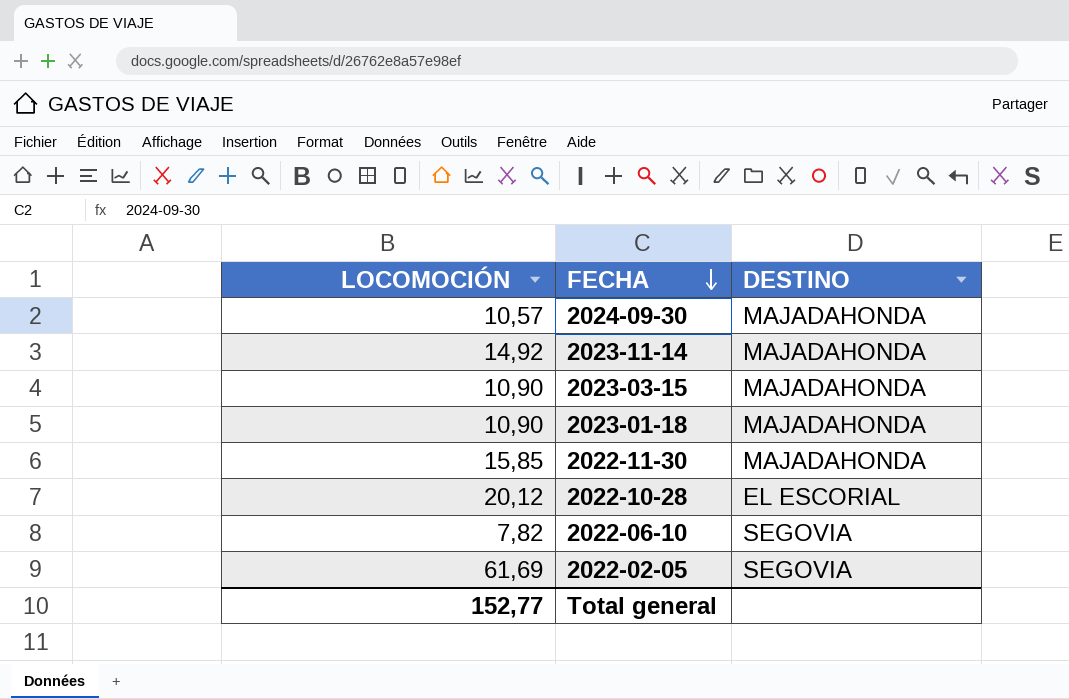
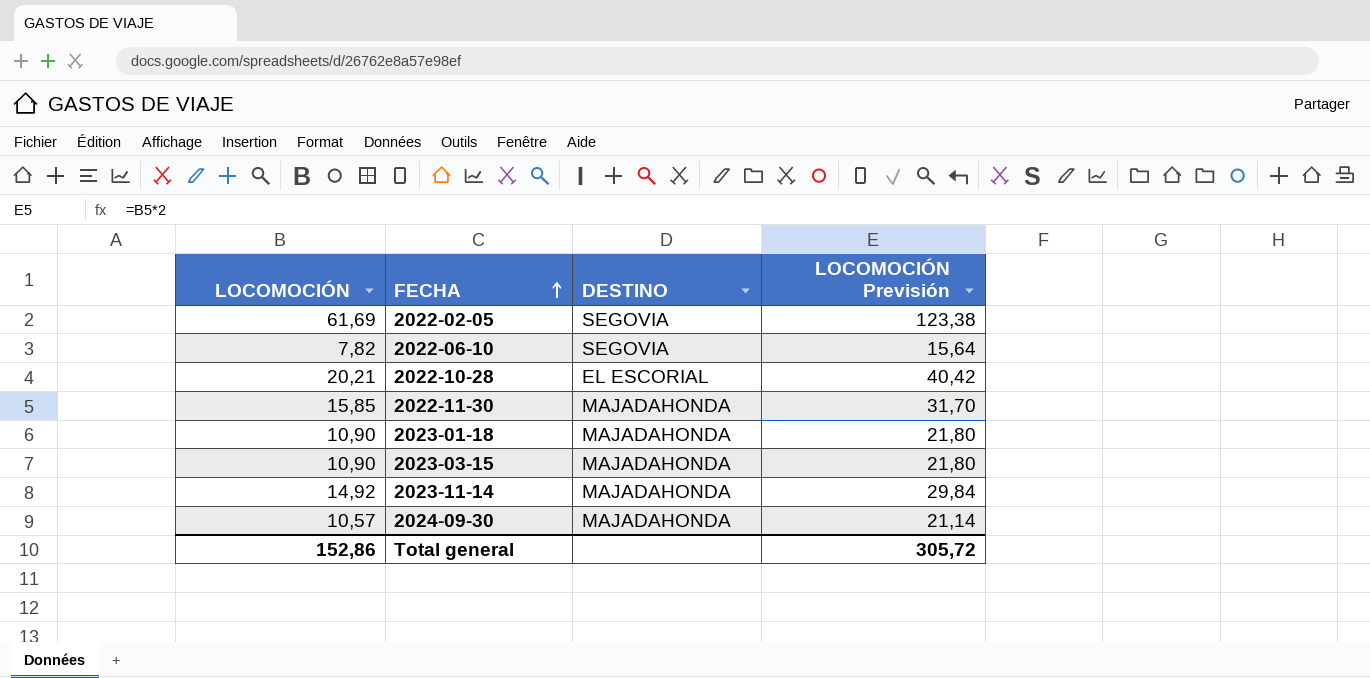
row order: FECHA descending -> FECHA ascending
column LOCOMOCIÓN Previsión | formula: none -> [LOCOMOCIÓN] * 2
2022-10-28 | LOCOMOCIÓN: 20,12 -> 20,21
Total general | LOCOMOCIÓN: 152,77 -> 152,86

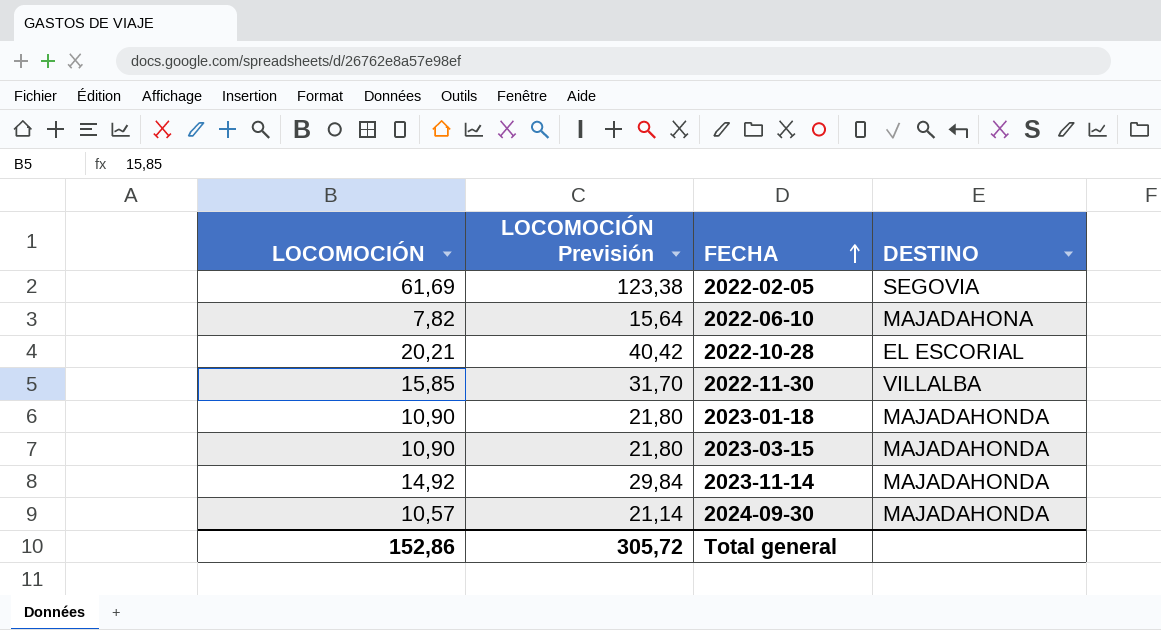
column LOCOMOCIÓN Previsión | position: 4 -> 2
2022-06-10 | DESTINO: SEGOVIA -> MAJADAHONA
2022-11-30 | DESTINO: MAJADAHONDA -> VILLALBA

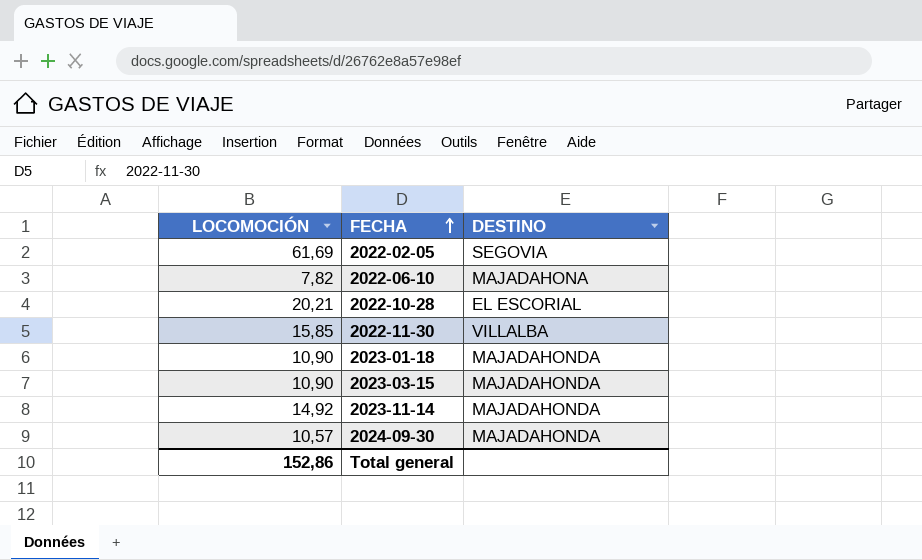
column LOCOMOCIÓN Previsión | formula: [LOCOMOCIÓN] * 2 -> none

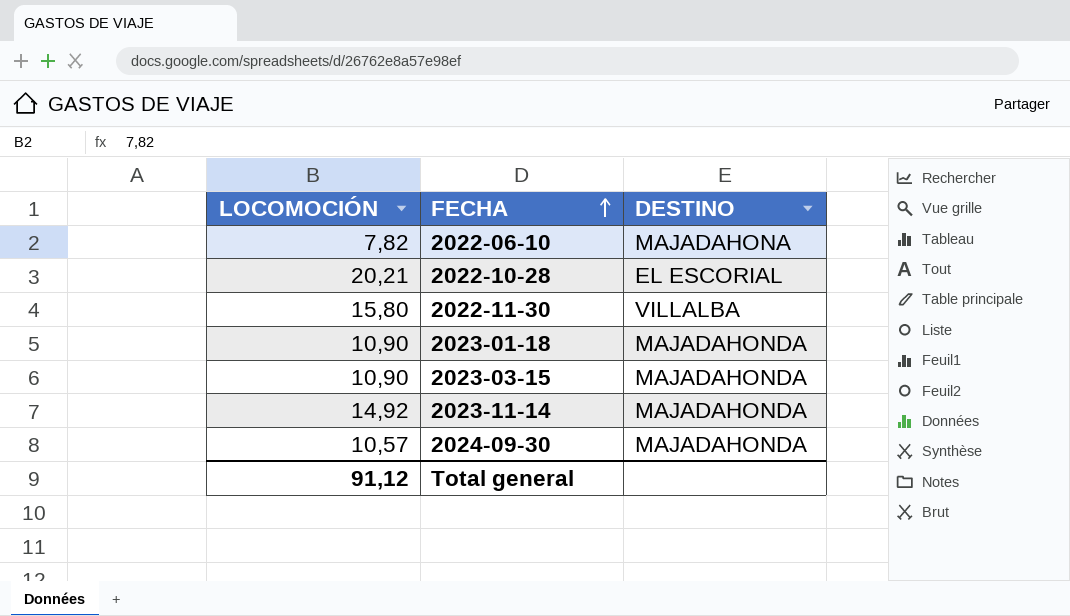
row 2022-02-05: 61,69 | SEGOVIA -> none
2022-11-30 | LOCOMOCIÓN: 15,85 -> 15,80
Total general | LOCOMOCIÓN: 152,86 -> 91,12

